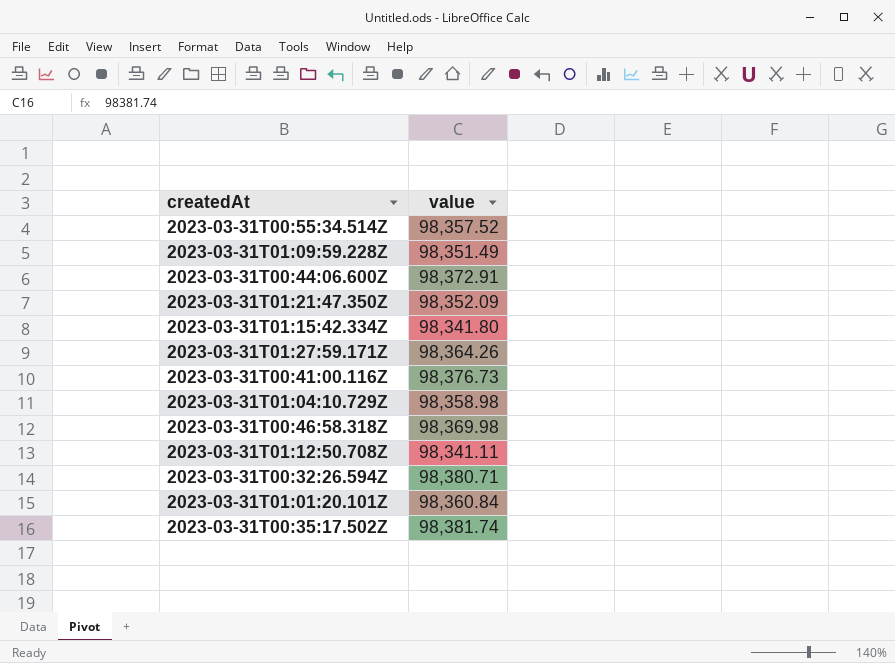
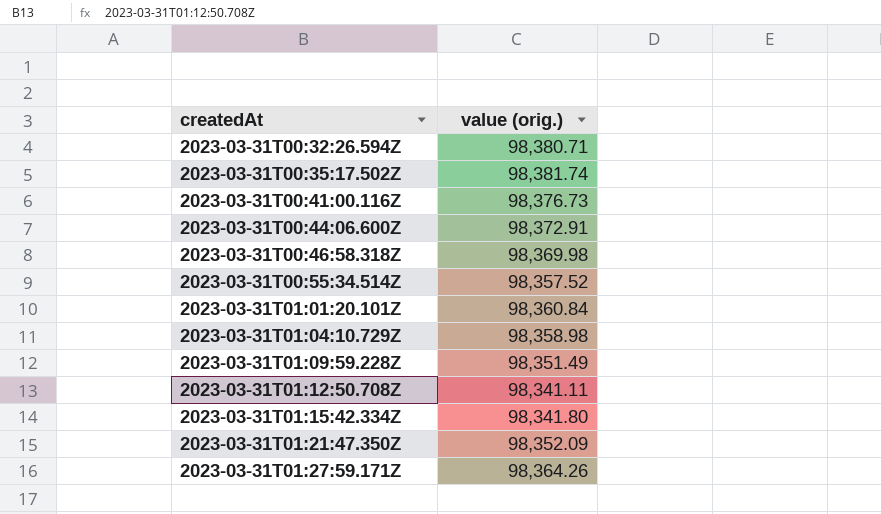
row order: none -> createdAt ascending
column name: value -> value (orig.)

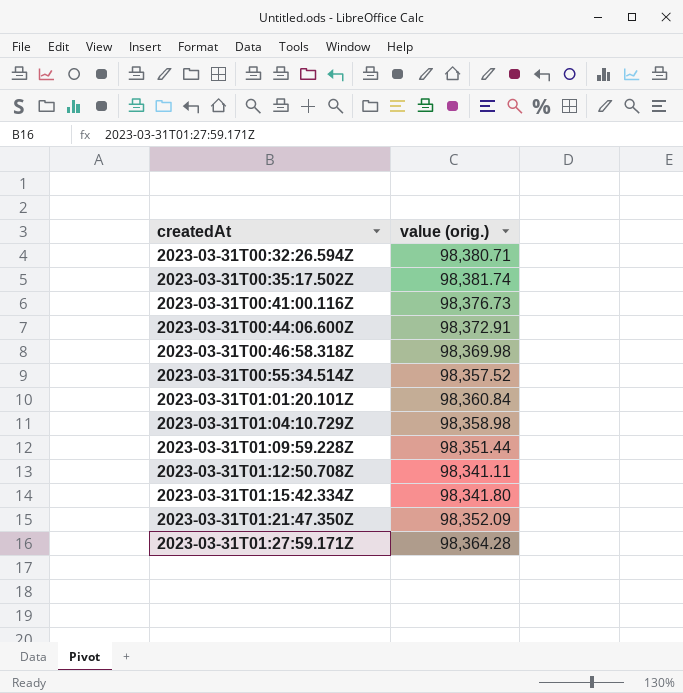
2023-03-31T01:09:59.228Z | value (orig.): 98,351.49 -> 98,351.44
2023-03-31T01:27:59.171Z | value (orig.): 98,364.26 -> 98,364.28

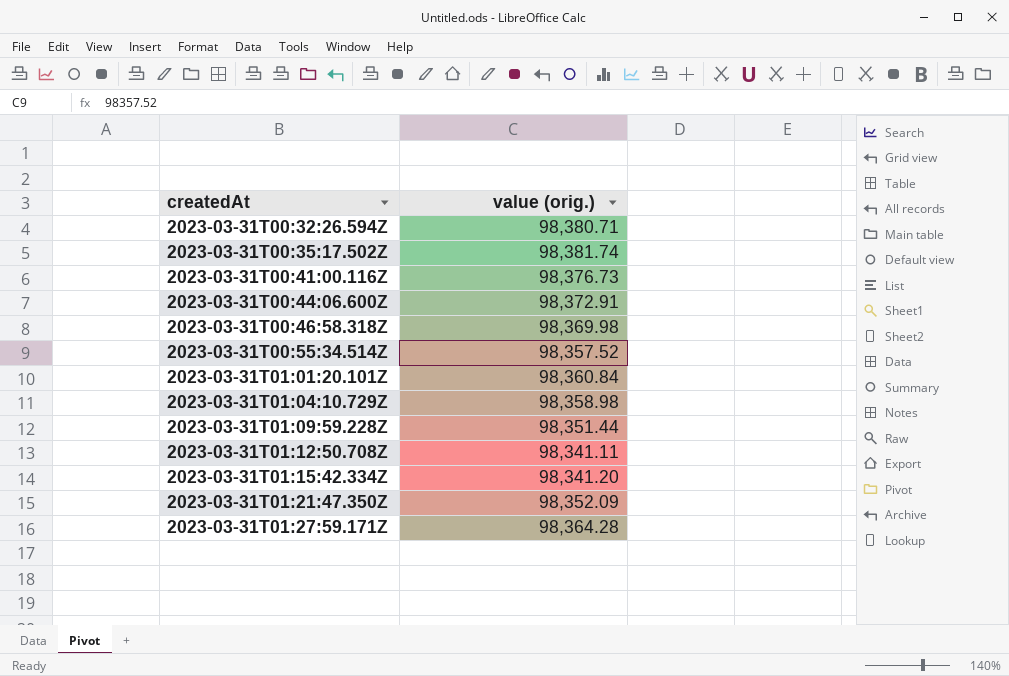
2023-03-31T01:15:42.334Z | value (orig.): 98,341.80 -> 98,341.20

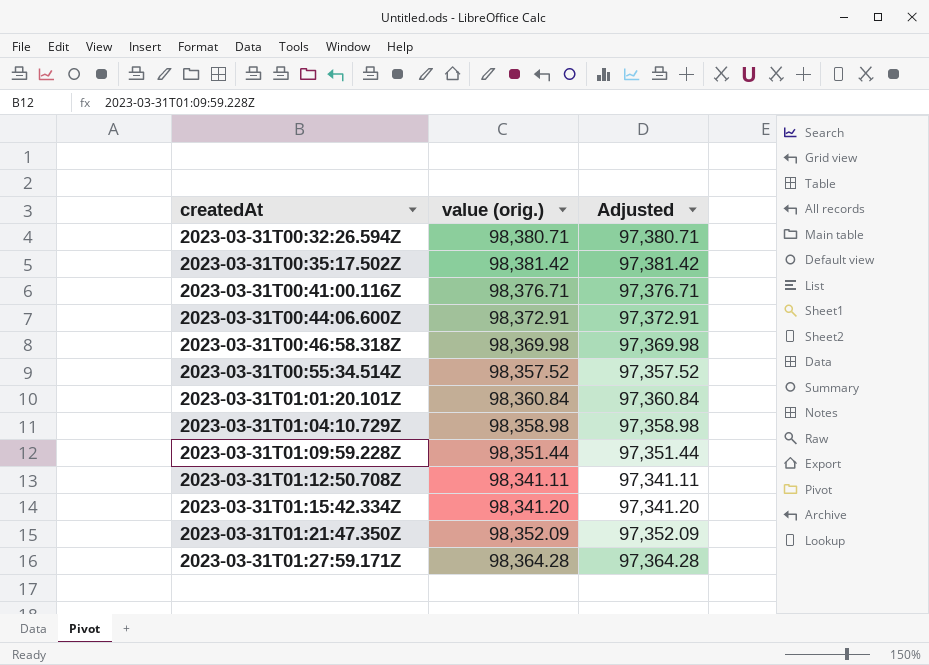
column Adjusted | formula: none -> [value (orig.)] - 1000
2023-03-31T00:35:17.502Z | value (orig.): 98,381.74 -> 98,381.42
2023-03-31T00:41:00.116Z | value (orig.): 98,376.73 -> 98,376.71

